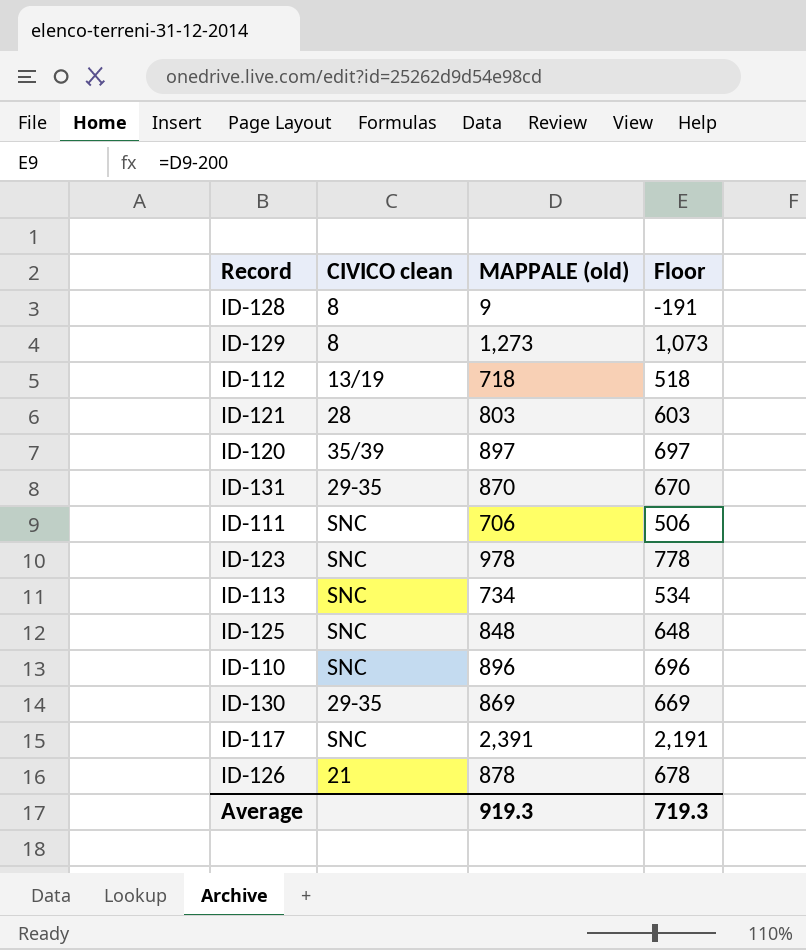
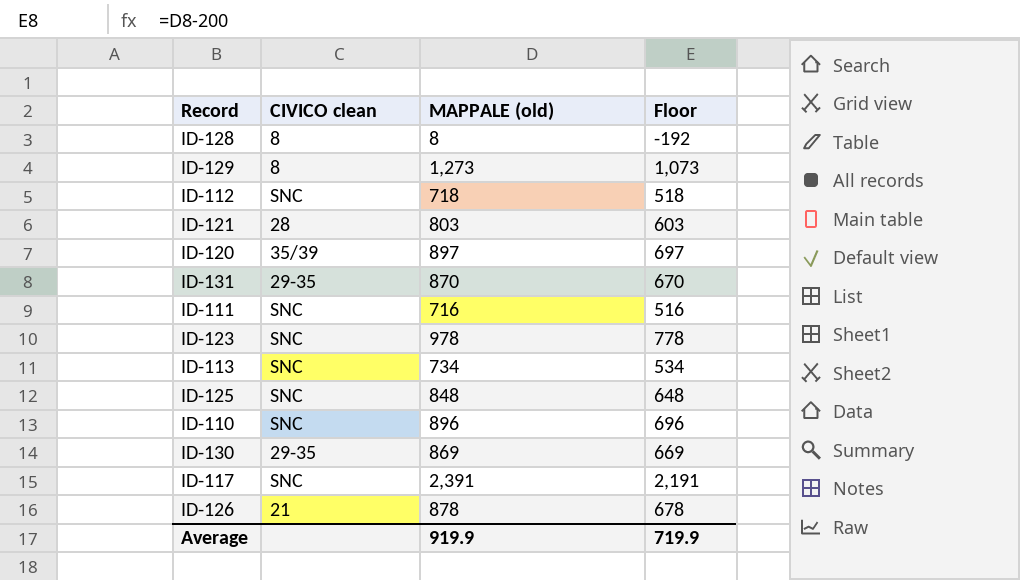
ID-128 | MAPPALE (old): 9 -> 8
ID-128 | Floor: -191 -> -192
ID-112 | CIVICO clean: 13/19 -> SNC
ID-111 | MAPPALE (old): 706 -> 716
ID-111 | Floor: 506 -> 516
Average | MAPPALE (old): 919.3 -> 919.9
Average | Floor: 719.3 -> 719.9

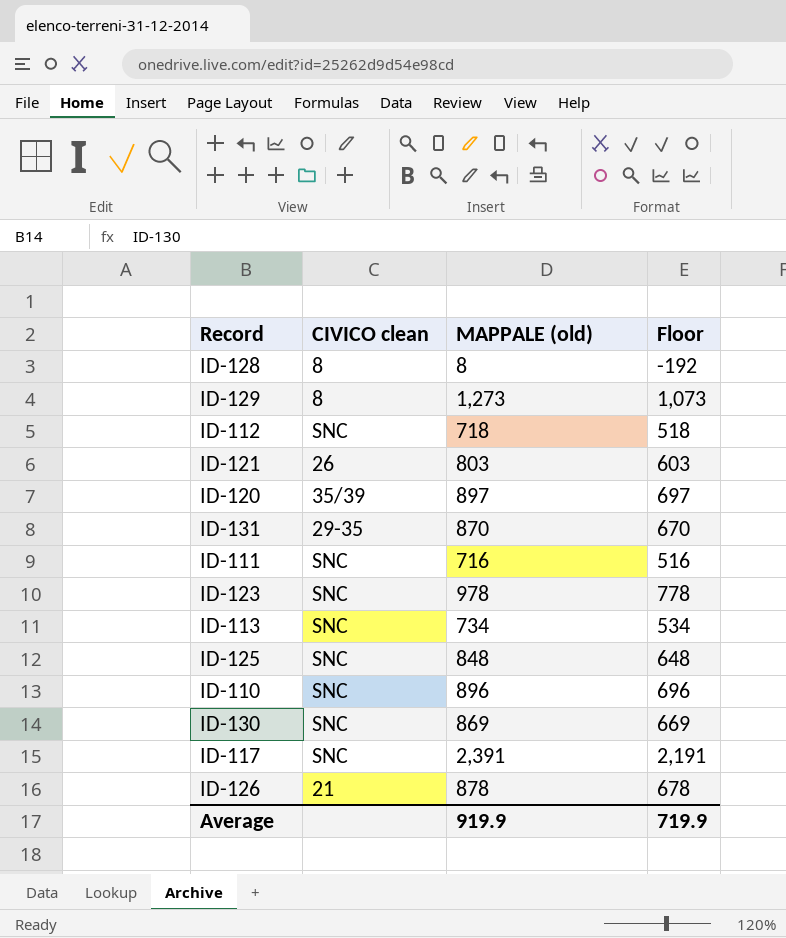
ID-121 | CIVICO clean: 28 -> 26
ID-130 | CIVICO clean: 29-35 -> SNC

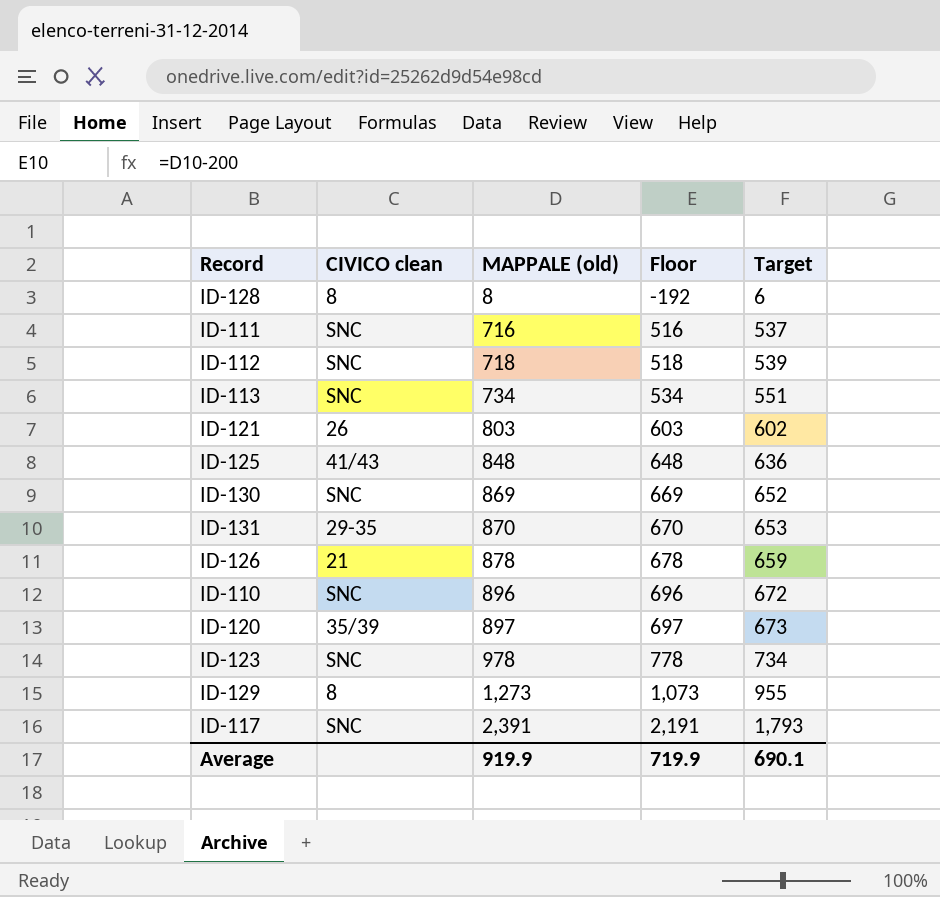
row order: none -> MAPPALE (old) ascending
column Target | formula: none -> [MAPPALE (old)] * 0.75
ID-125 | CIVICO clean: SNC -> 41/43

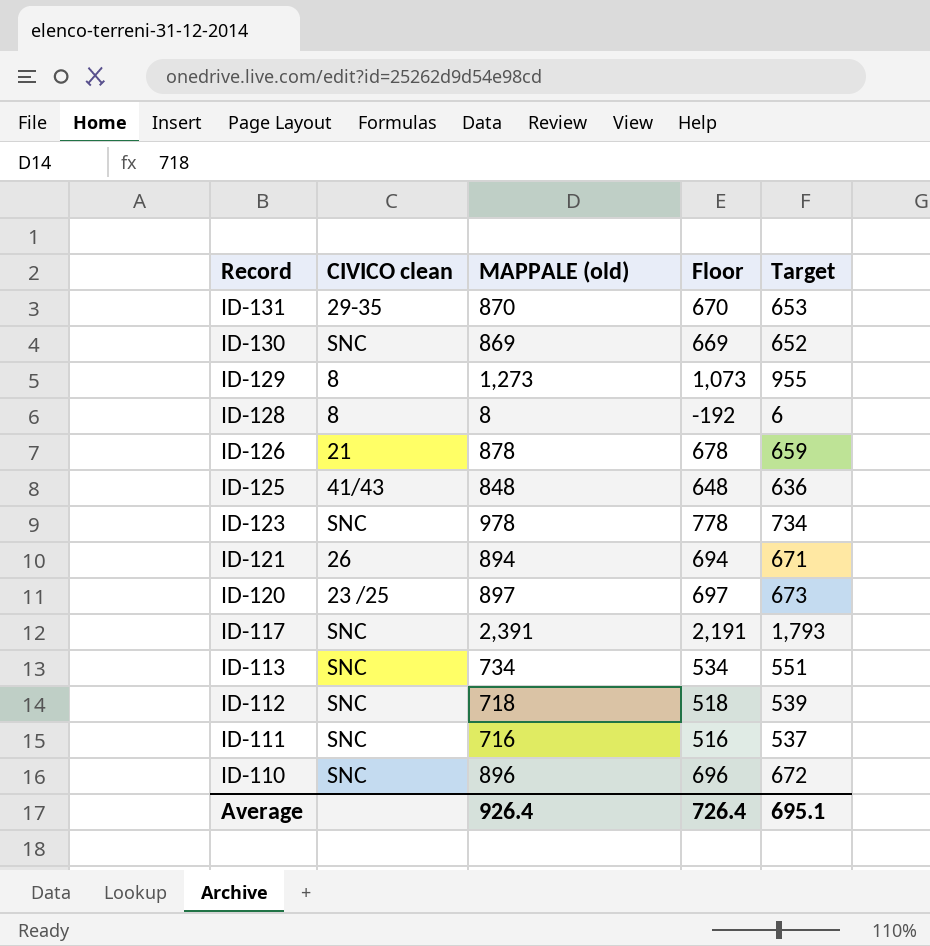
row order: MAPPALE (old) ascending -> Record descending
ID-121 | MAPPALE (old): 803 -> 894
ID-121 | Floor: 603 -> 694
ID-121 | Target: 602 -> 671
ID-120 | CIVICO clean: 35/39 -> 23 /25
Average | MAPPALE (old): 919.9 -> 926.4
Average | Floor: 719.9 -> 726.4
Average | Target: 690.1 -> 695.1

